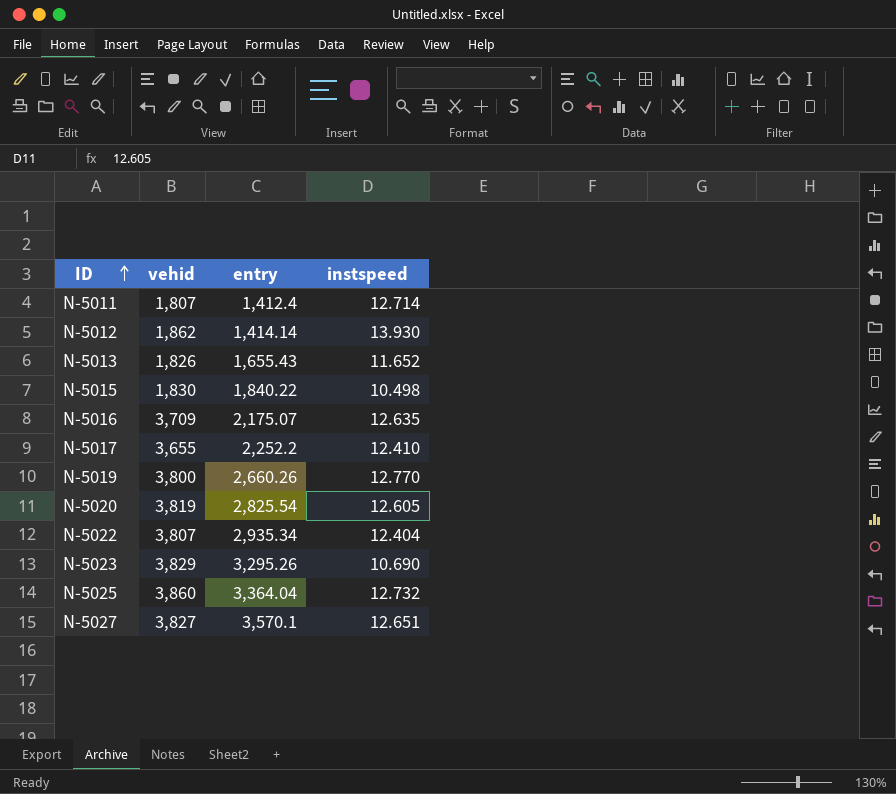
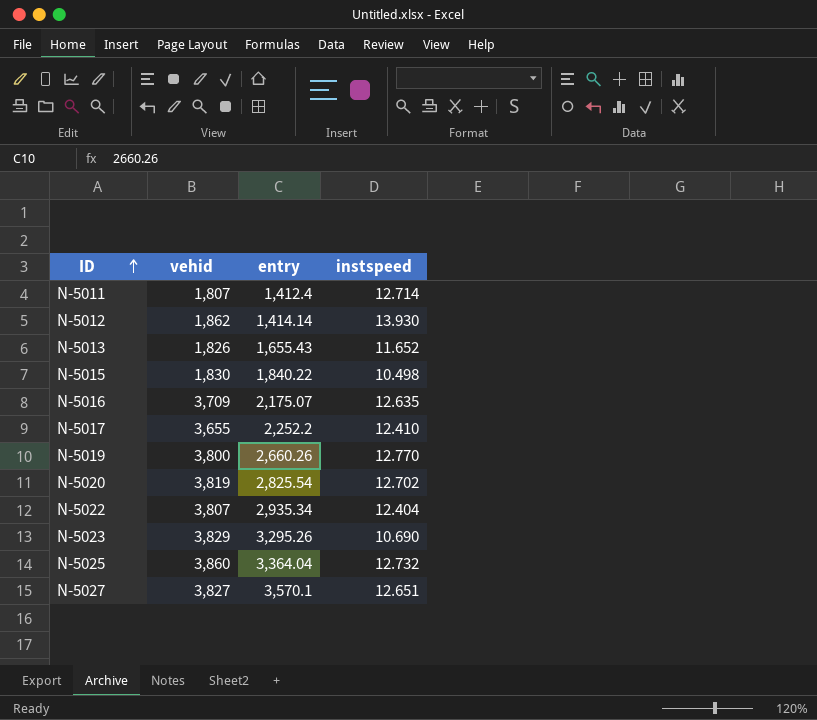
N-5020 | instspeed: 12.605 -> 12.702

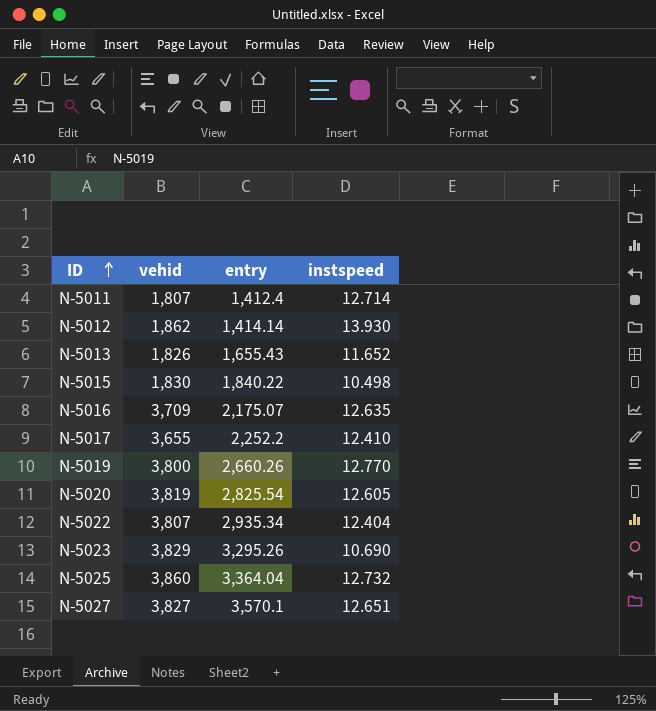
N-5020 | instspeed: 12.702 -> 12.605

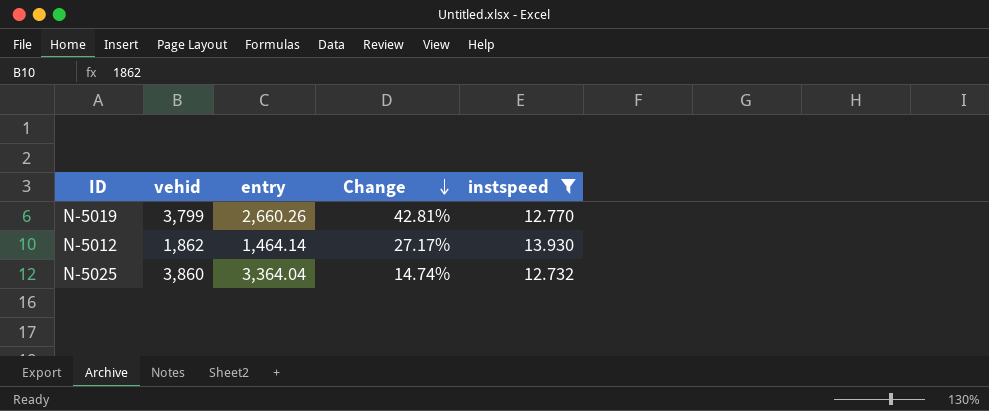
filter: none -> instspeed >= 12.732
row order: ID ascending -> Change descending
column Change | formula: none -> ([vehid] - [entry]) / [entry]
N-5019 | vehid: 3,800 -> 3,799
N-5012 | entry: 1,414.14 -> 1,464.14

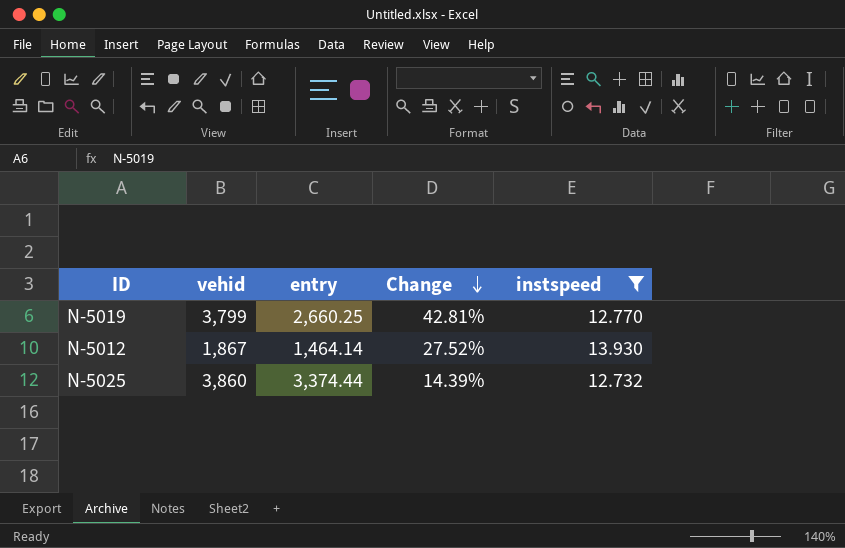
N-5019 | entry: 2,660.26 -> 2,660.25
N-5012 | vehid: 1,862 -> 1,867
N-5012 | Change: 27.17% -> 27.52%
N-5025 | entry: 3,364.04 -> 3,374.44
N-5025 | Change: 14.74% -> 14.39%

